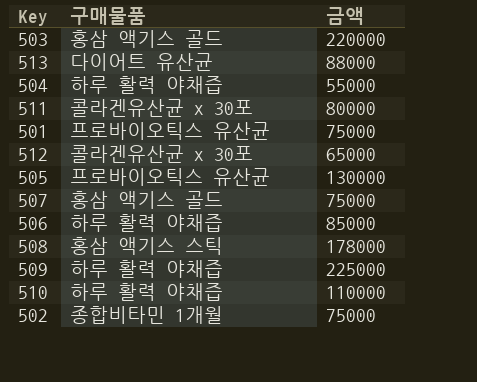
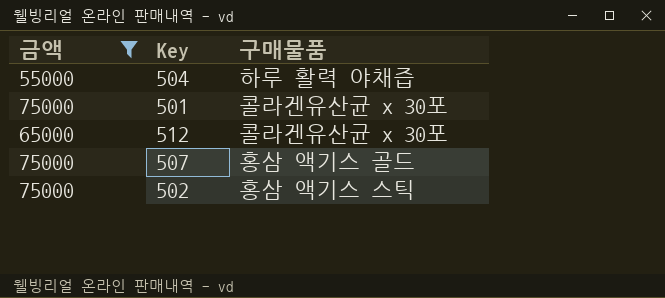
filter: none -> 금액 <= 75000
column 금액 | position: 3 -> 1
501 | 구매물품: 프로바이오틱스 유산균 -> 콜라겐유산균 x 30포
502 | 구매물품: 종합비타민 1개월 -> 홍삼 액기스 스틱

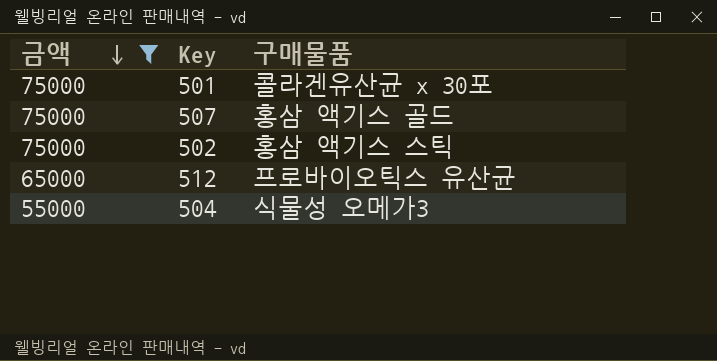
row order: none -> 금액 descending
512 | 구매물품: 콜라겐유산균 x 30포 -> 프로바이오틱스 유산균
504 | 구매물품: 하루 활력 야채즙 -> 식물성 오메가3

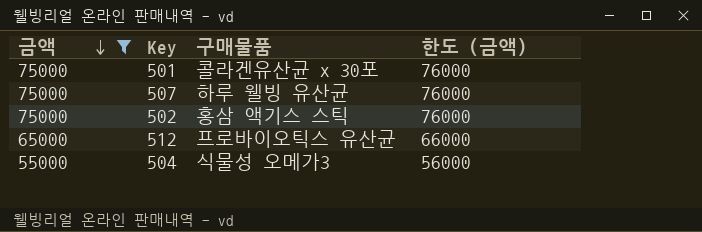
column 한도 (금액) | formula: none -> [금액] + 1000
507 | 구매물품: 홍삼 액기스 골드 -> 하루 웰빙 유산균

